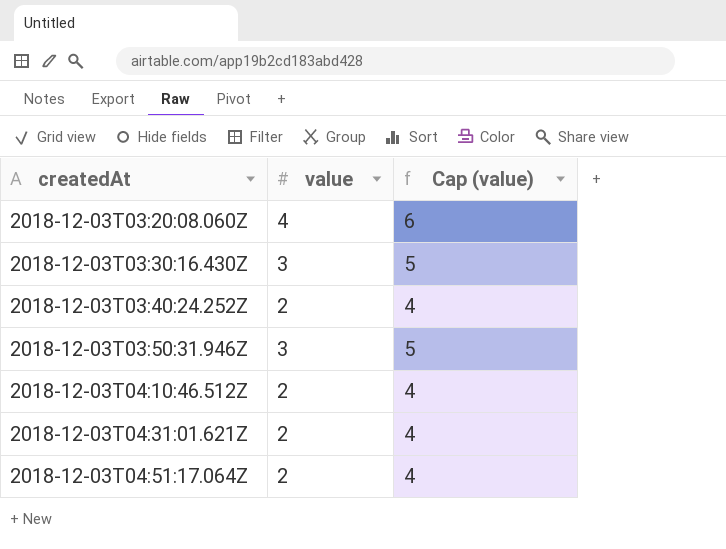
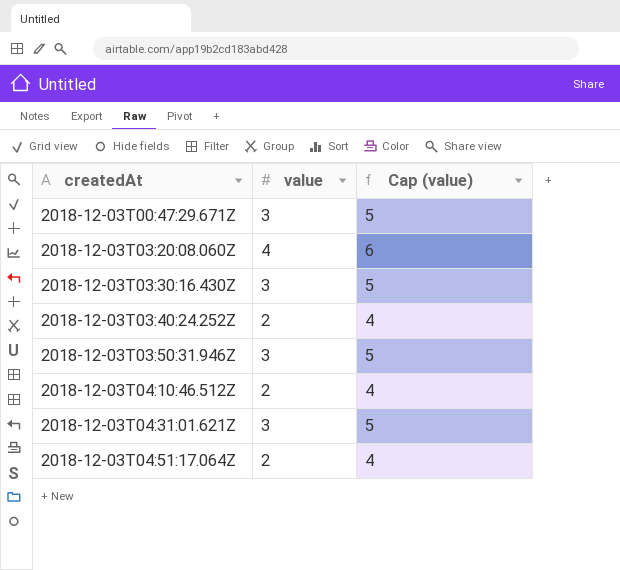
row 2018-12-03T00:47:29.671Z: none -> 3 | 5
2018-12-03T04:31:01.621Z | value: 2 -> 3
2018-12-03T04:31:01.621Z | Cap (value): 4 -> 5

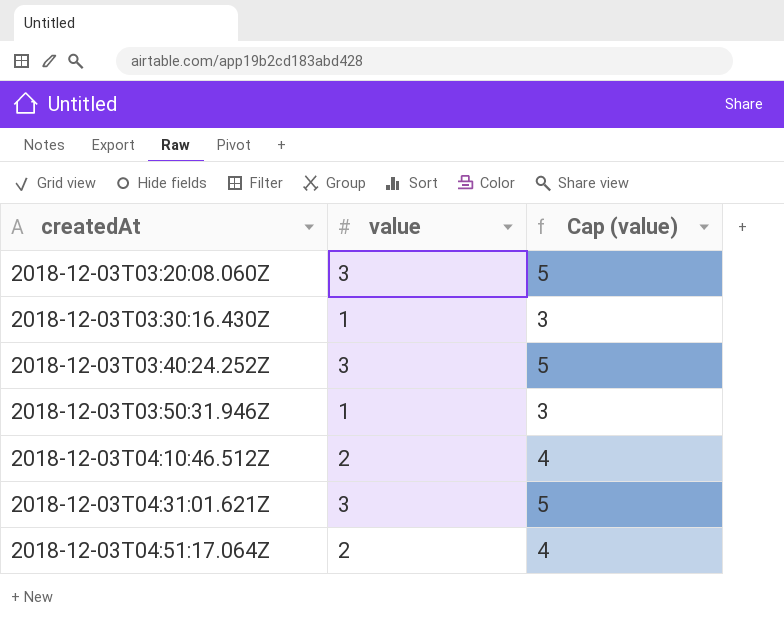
row 2018-12-03T00:47:29.671Z: 3 | 5 -> none
2018-12-03T03:20:08.060Z | value: 4 -> 3
2018-12-03T03:20:08.060Z | Cap (value): 6 -> 5
2018-12-03T03:30:16.430Z | value: 3 -> 1
2018-12-03T03:30:16.430Z | Cap (value): 5 -> 3
2018-12-03T03:40:24.252Z | value: 2 -> 3
2018-12-03T03:40:24.252Z | Cap (value): 4 -> 5
2018-12-03T03:50:31.946Z | value: 3 -> 1
2018-12-03T03:50:31.946Z | Cap (value): 5 -> 3

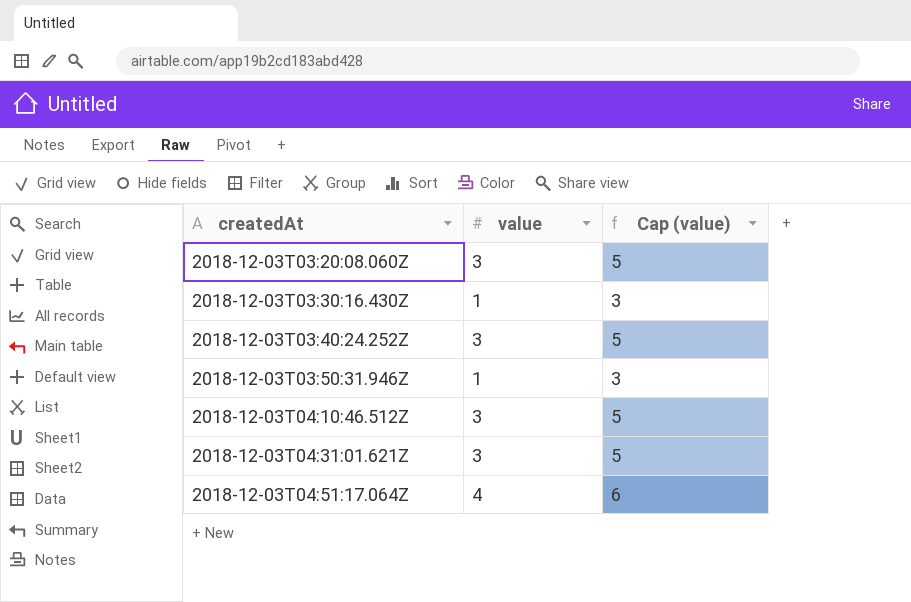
2018-12-03T04:10:46.512Z | value: 2 -> 3
2018-12-03T04:10:46.512Z | Cap (value): 4 -> 5
2018-12-03T04:51:17.064Z | value: 2 -> 4
2018-12-03T04:51:17.064Z | Cap (value): 4 -> 6

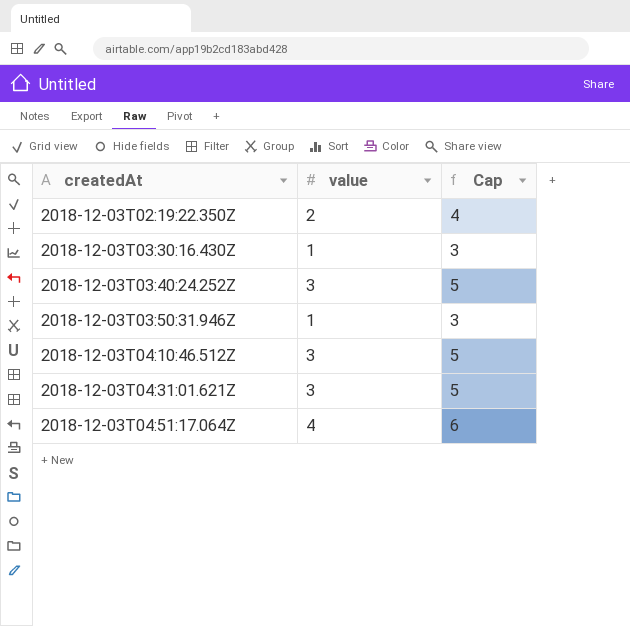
column name: Cap (value) -> Cap
row 2018-12-03T03:20:08.060Z: 3 | 5 -> none
row 2018-12-03T02:19:22.350Z: none -> 2 | 4

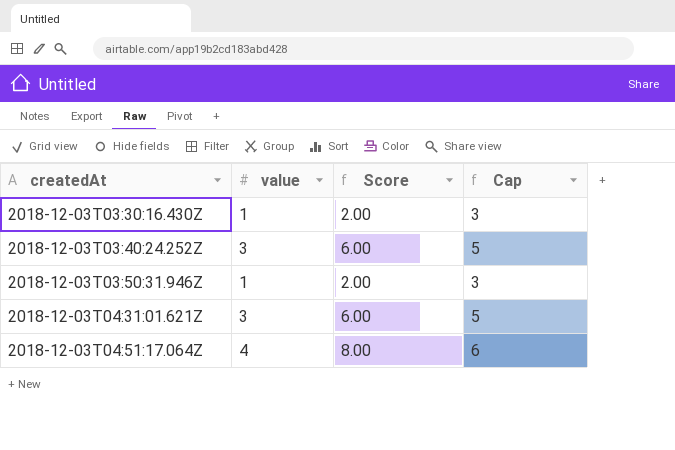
column Score | formula: none -> [value] * 2
row 2018-12-03T02:19:22.350Z: 2 | 4 -> none
row 2018-12-03T04:10:46.512Z: 3 | 5 -> none

